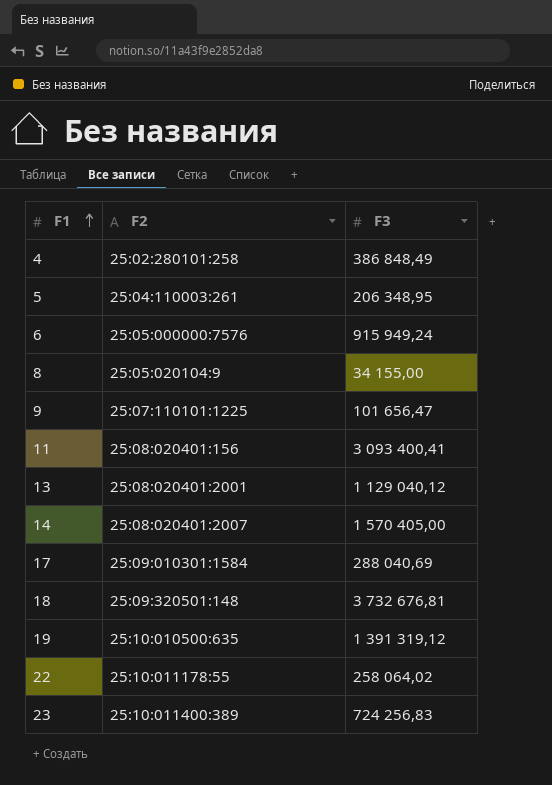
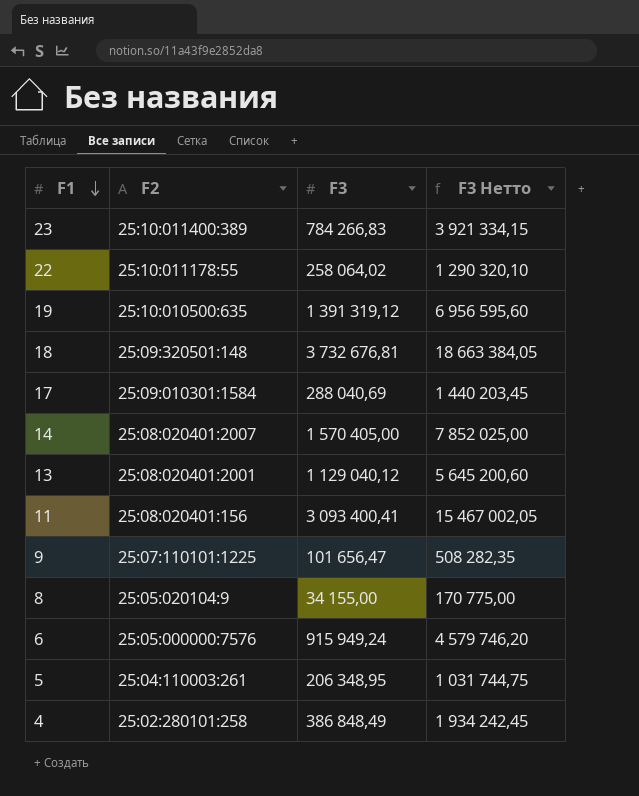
row order: F1 ascending -> F1 descending
column F3 Нетто | formula: none -> [F3] * 5
23 | F3: 724 256,83 -> 784 266,83

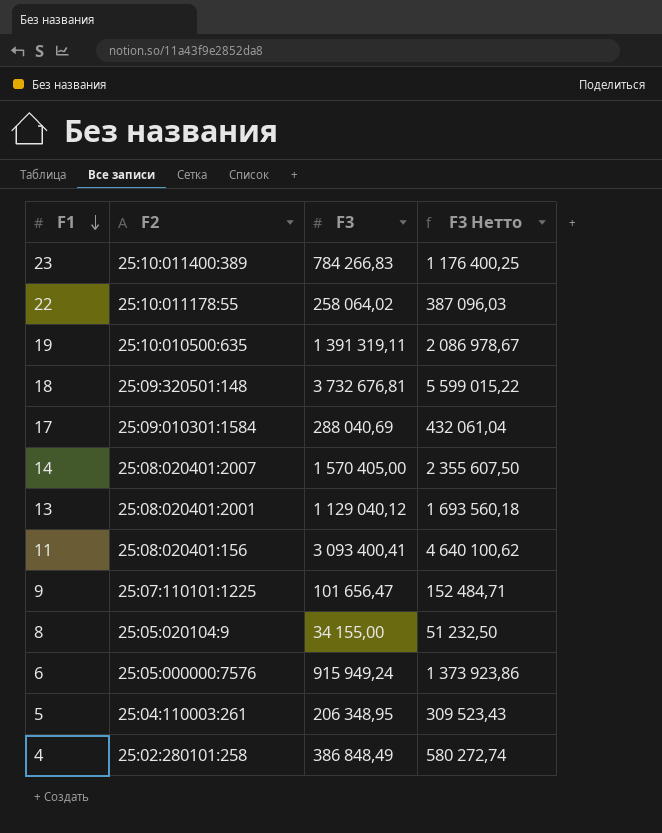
column F3 Нетто | formula: [F3] * 5 -> [F3] * 1,5
19 | F3: 1 391 319,12 -> 1 391 319,11

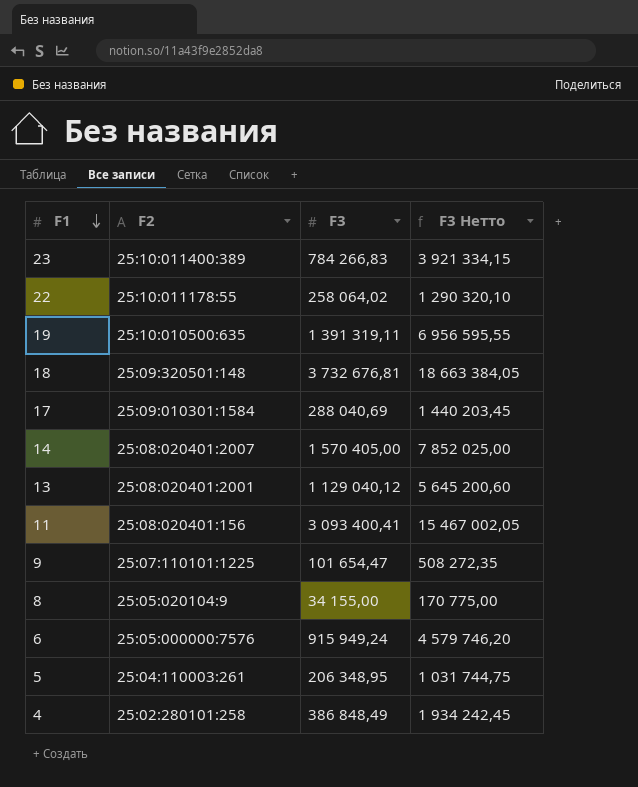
column F3 Нетто | formula: [F3] * 1,5 -> [F3] * 5
9 | F3: 101 656,47 -> 101 654,47

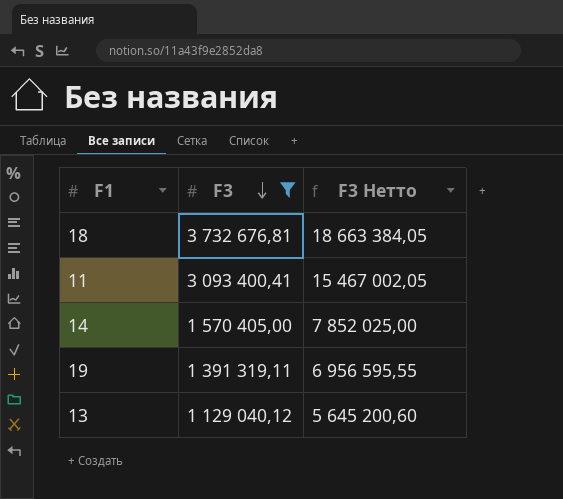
filter: none -> F3 >= 1 129 040,12
row order: F1 descending -> F3 descending
column F2 | position: 2 -> none

